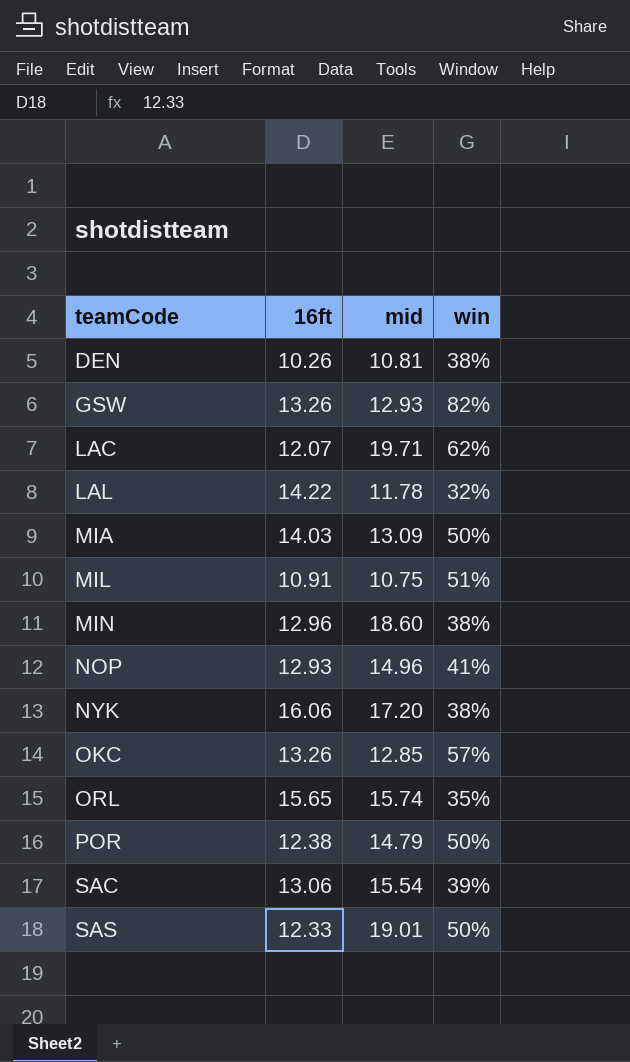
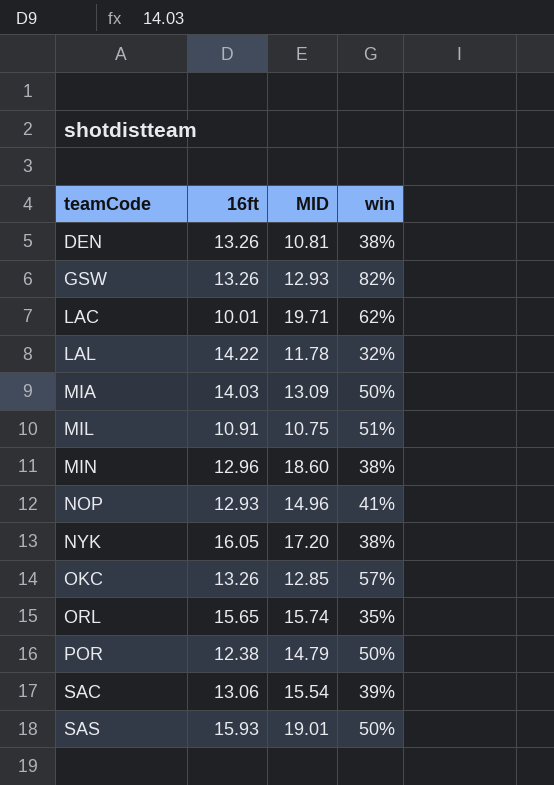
column name: mid -> MID
DEN | 16ft: 10.26 -> 13.26
LAC | 16ft: 12.07 -> 10.01
NYK | 16ft: 16.06 -> 16.05
SAS | 16ft: 12.33 -> 15.93

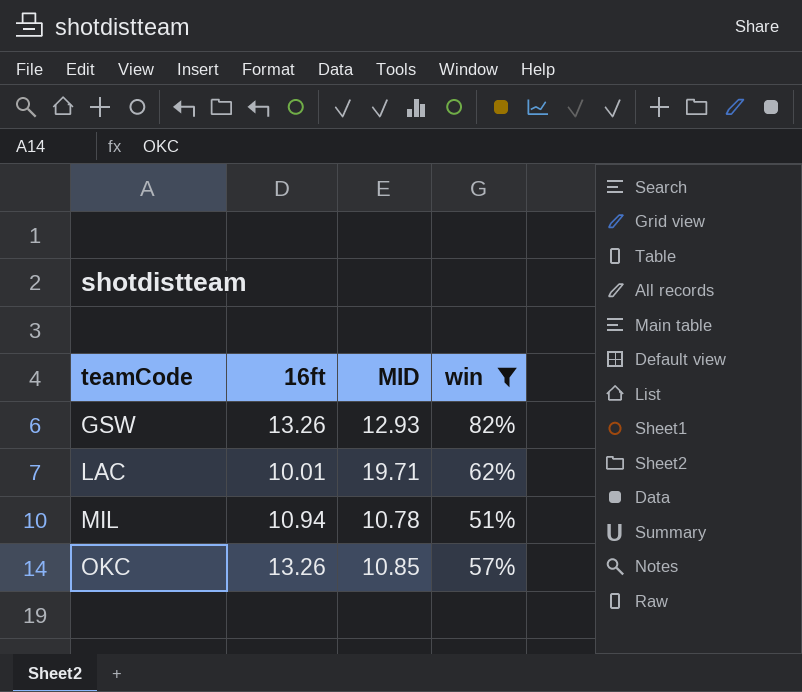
filter: none -> win >= 51%
MIL | 16ft: 10.91 -> 10.94
MIL | MID: 10.75 -> 10.78
OKC | MID: 12.85 -> 10.85

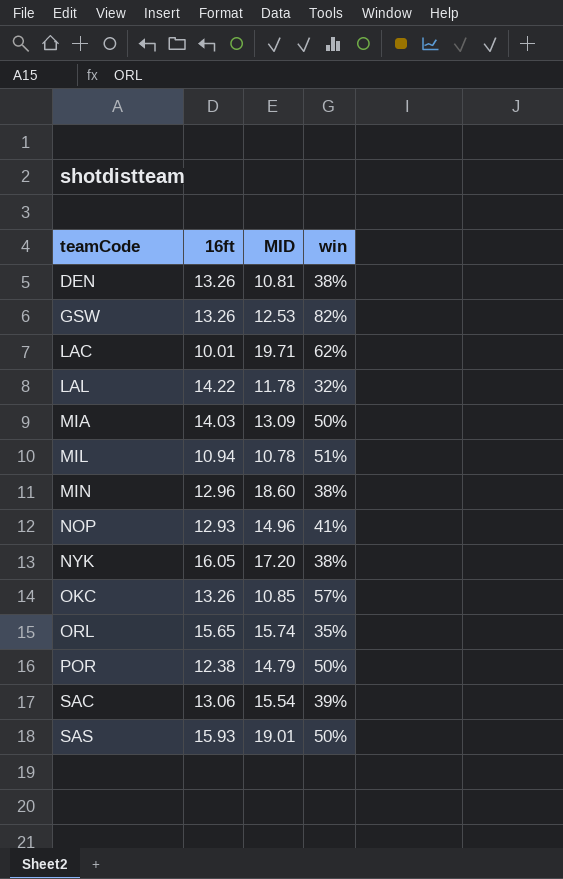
filter: win >= 51% -> none
GSW | MID: 12.93 -> 12.53

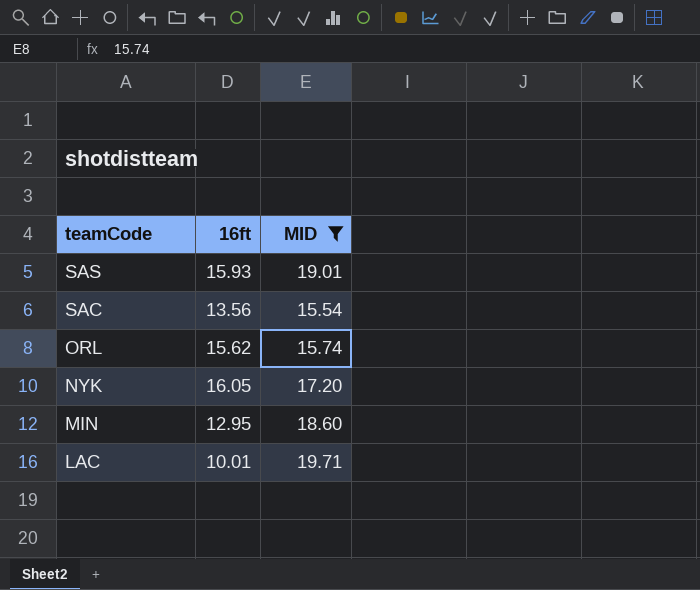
filter: none -> MID >= 15.54
row order: teamCode ascending -> teamCode descending
column win | position: 4 -> none
SAC | 16ft: 13.06 -> 13.56
ORL | 16ft: 15.65 -> 15.62
MIN | 16ft: 12.96 -> 12.95

